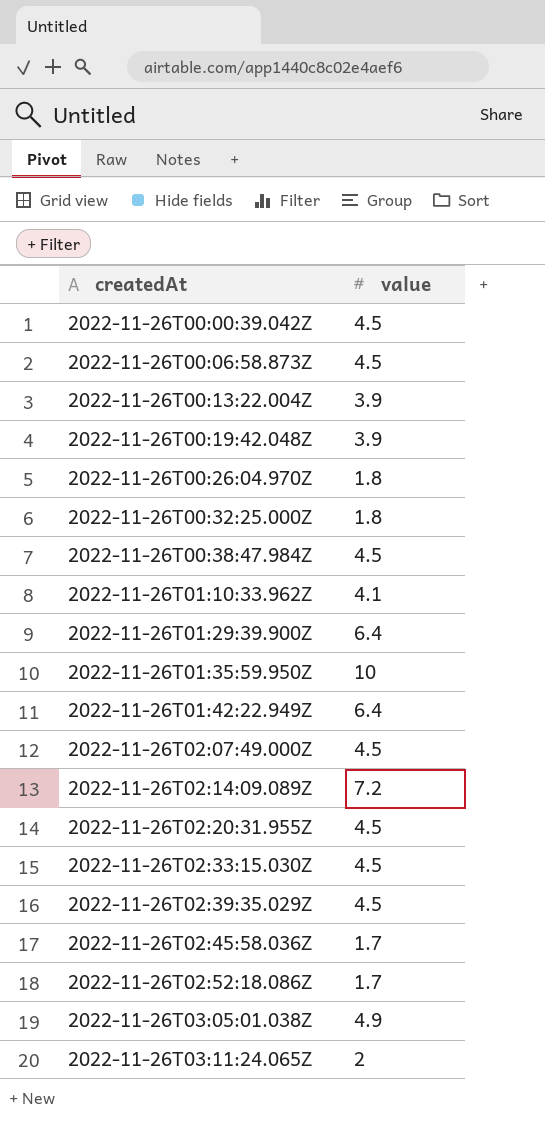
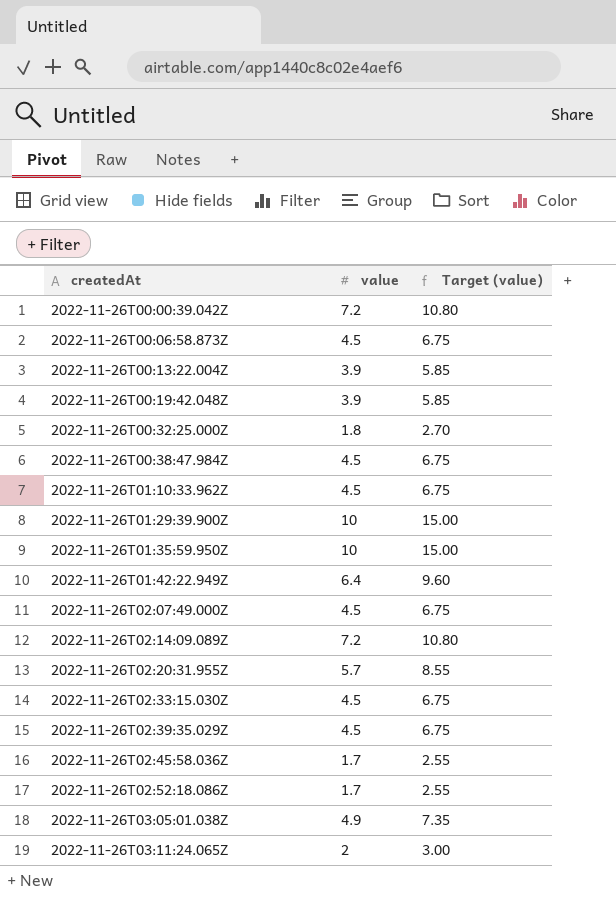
column Target (value) | formula: none -> [value] * 1.5
row 2022-11-26T00:26:04.970Z: 1.8 -> none
2022-11-26T00:00:39.042Z | value: 4.5 -> 7.2
2022-11-26T01:10:33.962Z | value: 4.1 -> 4.5
2022-11-26T01:29:39.900Z | value: 6.4 -> 10
2022-11-26T02:20:31.955Z | value: 4.5 -> 5.7

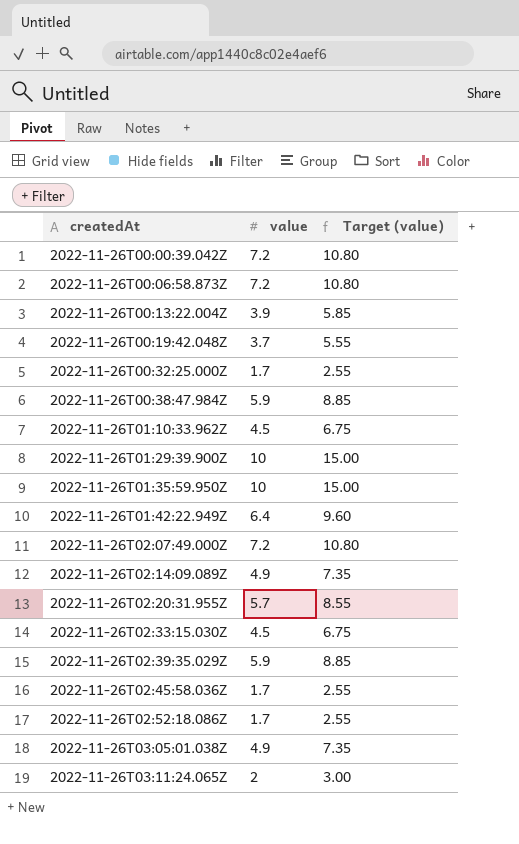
2022-11-26T00:06:58.873Z | value: 4.5 -> 7.2
2022-11-26T00:06:58.873Z | Target (value): 6.75 -> 10.80
2022-11-26T00:19:42.048Z | value: 3.9 -> 3.7
2022-11-26T00:19:42.048Z | Target (value): 5.85 -> 5.55
2022-11-26T00:32:25.000Z | value: 1.8 -> 1.7
2022-11-26T00:32:25.000Z | Target (value): 2.70 -> 2.55
2022-11-26T00:38:47.984Z | value: 4.5 -> 5.9
2022-11-26T00:38:47.984Z | Target (value): 6.75 -> 8.85
2022-11-26T02:07:49.000Z | value: 4.5 -> 7.2
2022-11-26T02:07:49.000Z | Target (value): 6.75 -> 10.80
2022-11-26T02:14:09.089Z | value: 7.2 -> 4.9
2022-11-26T02:14:09.089Z | Target (value): 10.80 -> 7.35
2022-11-26T02:39:35.029Z | value: 4.5 -> 5.9
2022-11-26T02:39:35.029Z | Target (value): 6.75 -> 8.85

